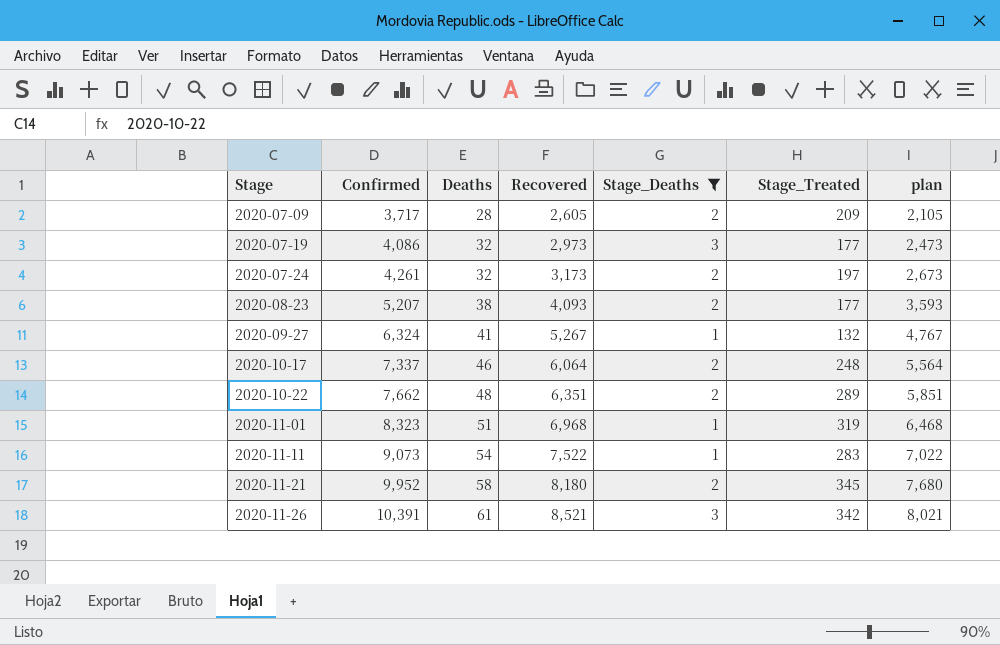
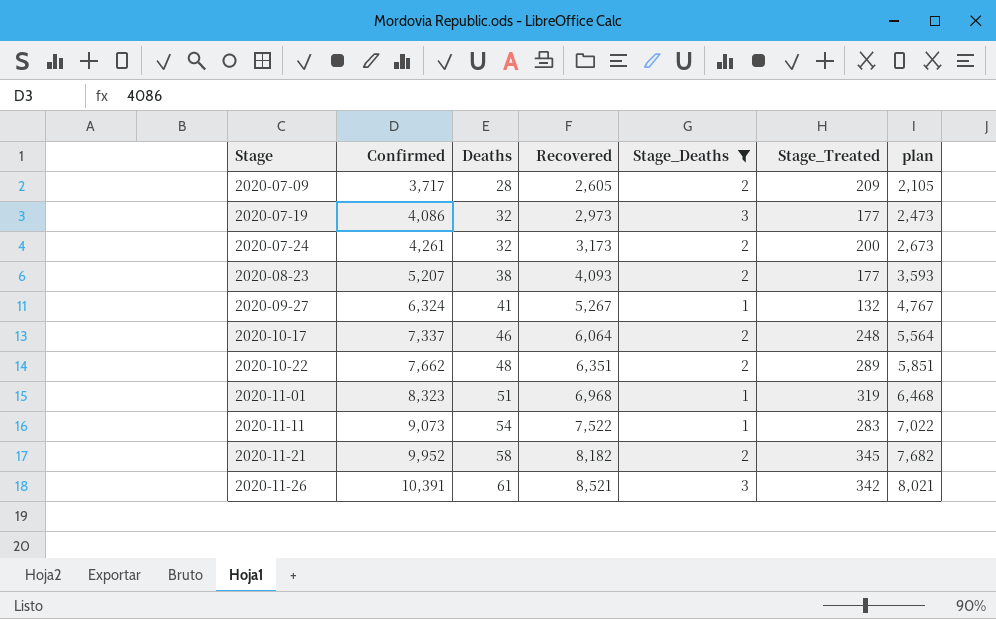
2020-07-24 | Stage_Treated: 197 -> 200
2020-11-21 | Recovered: 8,180 -> 8,182
2020-11-21 | plan: 7,680 -> 7,682

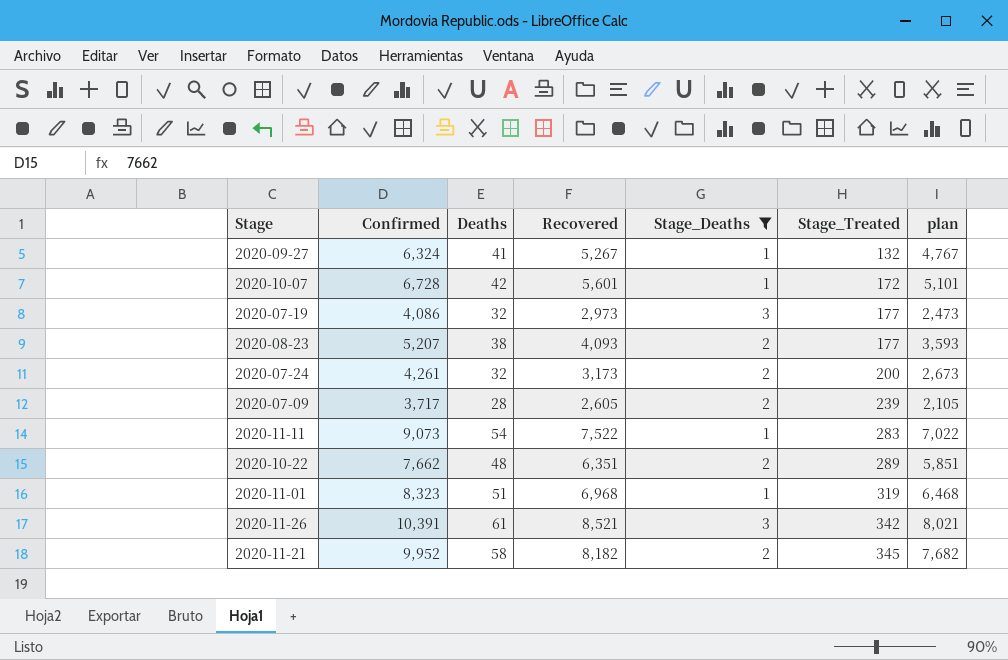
row order: Stage ascending -> Stage_Treated ascending
row 2020-10-17: 7,337 | 46 | 6,064 | 2 | 248 | 5,564 -> none
row 2020-10-07: none -> 6,728 | 42 | 5,601 | 1 | 172 | 5,101
2020-07-09 | Stage_Treated: 209 -> 239

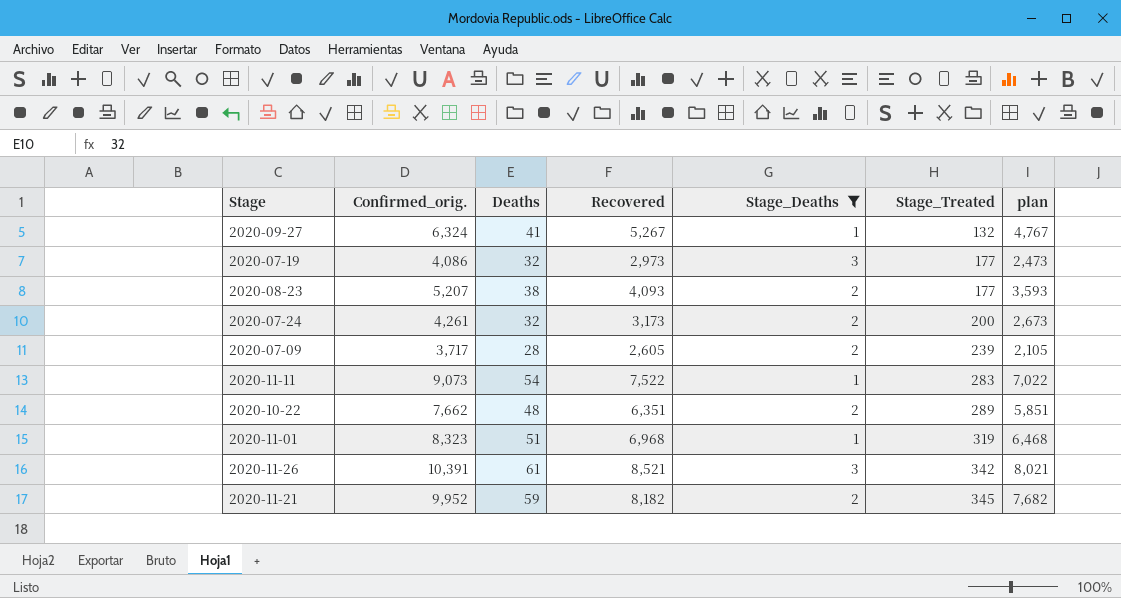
column name: Confirmed -> Confirmed_orig.
row 2020-10-07: 6,728 | 42 | 5,601 | 1 | 172 | 5,101 -> none
2020-11-21 | Deaths: 58 -> 59

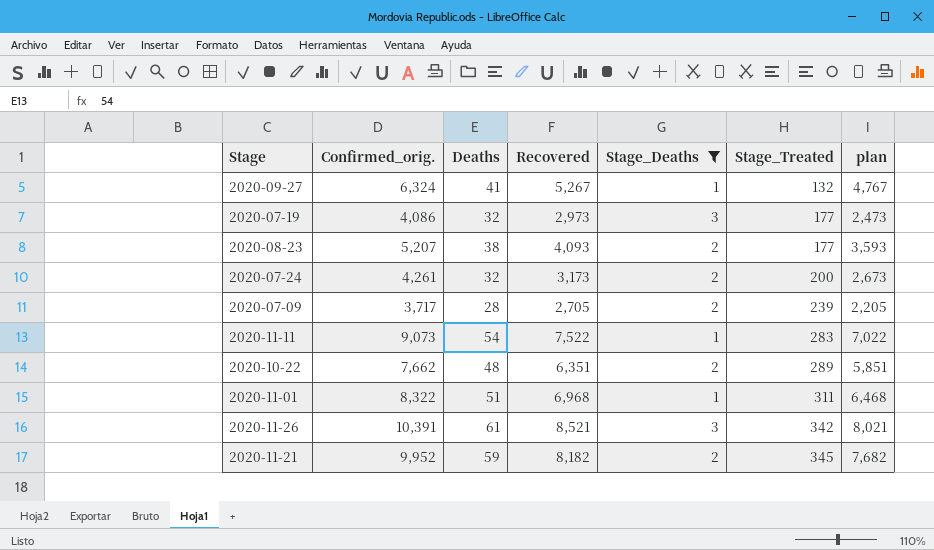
2020-07-09 | Recovered: 2,605 -> 2,705
2020-07-09 | plan: 2,105 -> 2,205
2020-11-01 | Confirmed_orig.: 8,323 -> 8,322
2020-11-01 | Stage_Treated: 319 -> 311

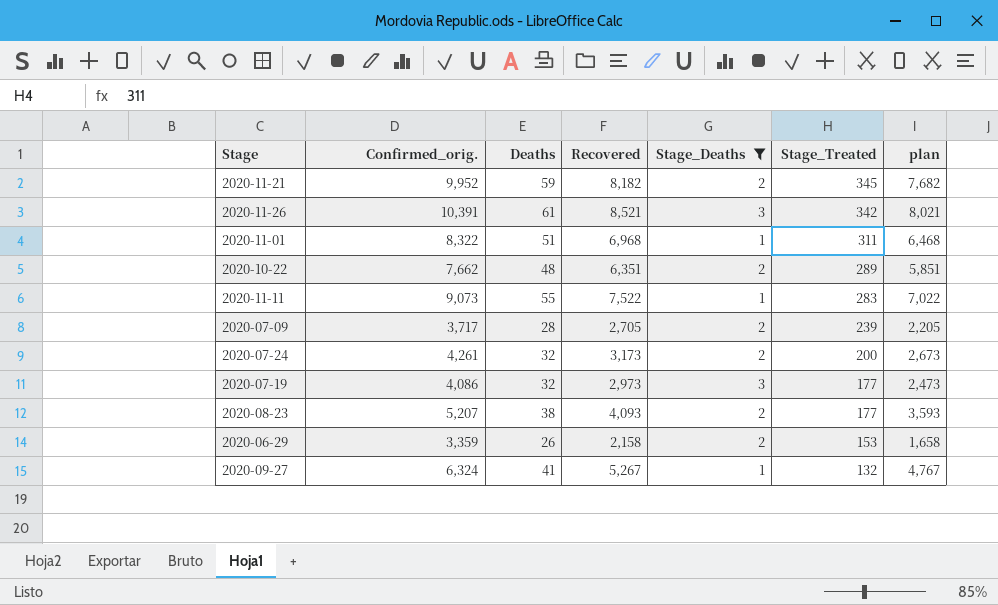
row order: Stage_Treated ascending -> Stage_Treated descending
2020-11-11 | Deaths: 54 -> 55
row 2020-06-29: none -> 3,359 | 26 | 2,158 | 2 | 153 | 1,658

